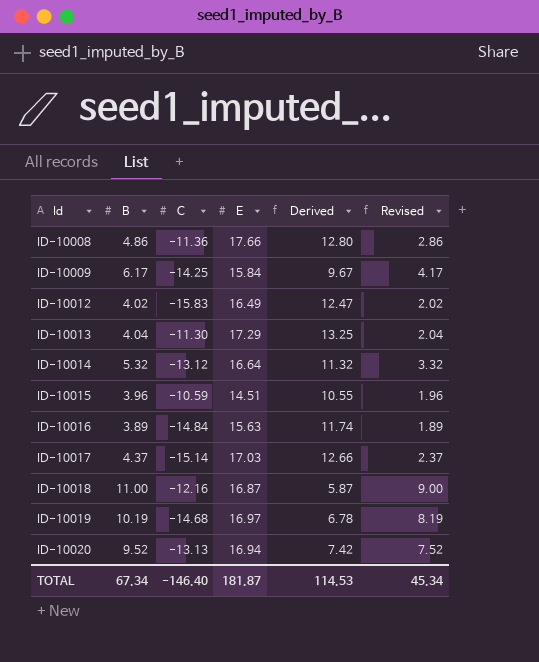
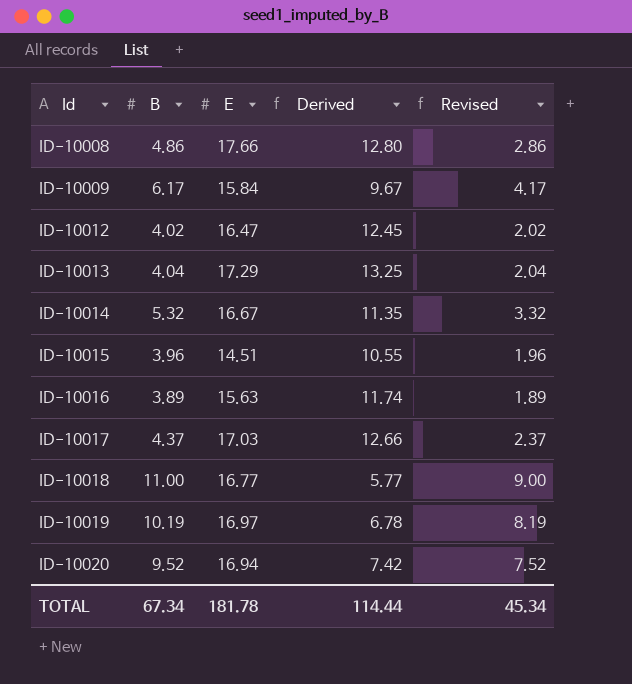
column C | position: 3 -> none
ID-10012 | E: 16.49 -> 16.47
ID-10012 | Derived: 12.47 -> 12.45
ID-10014 | E: 16.64 -> 16.67
ID-10014 | Derived: 11.32 -> 11.35
ID-10018 | E: 16.87 -> 16.77
ID-10018 | Derived: 5.87 -> 5.77
TOTAL | E: 181.87 -> 181.78
TOTAL | Derived: 114.53 -> 114.44

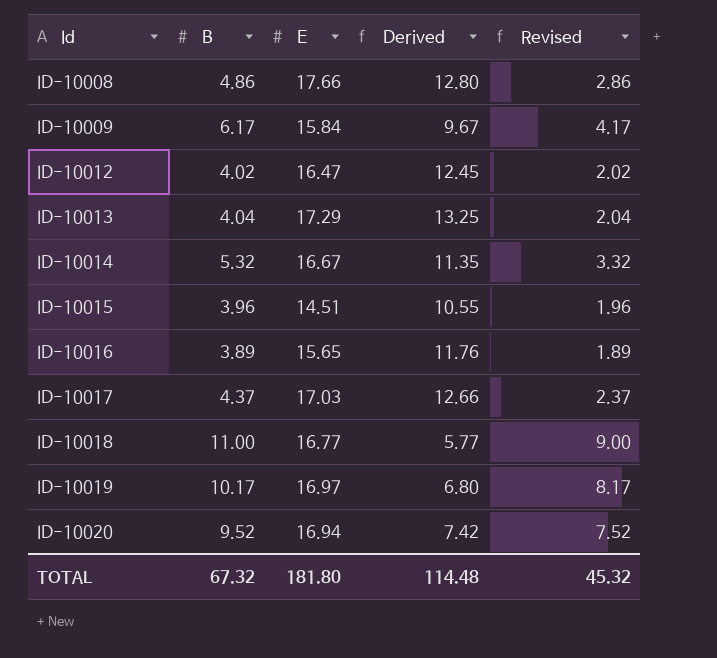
ID-10016 | E: 15.63 -> 15.65
ID-10016 | Derived: 11.74 -> 11.76
ID-10019 | B: 10.19 -> 10.17
ID-10019 | Derived: 6.78 -> 6.80
ID-10019 | Revised: 8.19 -> 8.17
TOTAL | B: 67.34 -> 67.32
TOTAL | E: 181.78 -> 181.80
TOTAL | Derived: 114.44 -> 114.48
TOTAL | Revised: 45.34 -> 45.32

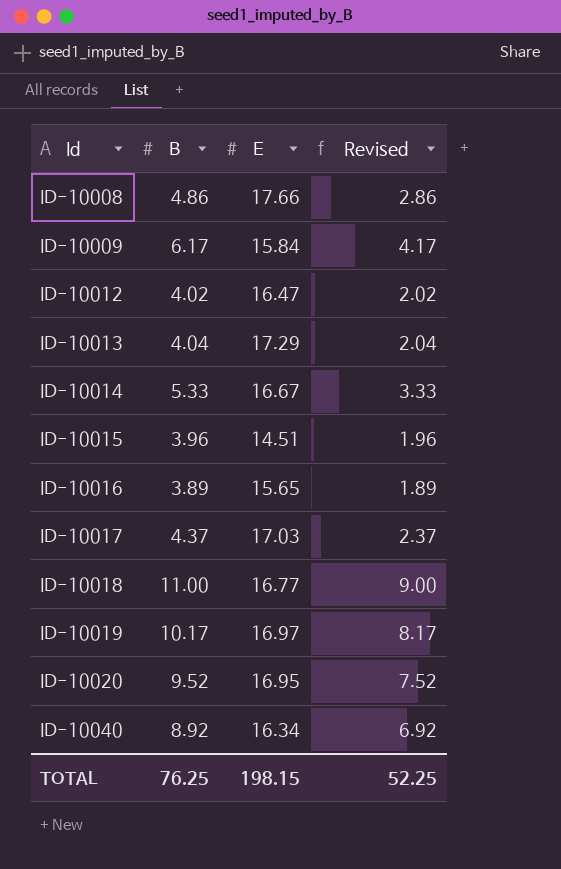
column Derived | formula: [E] - [B] -> none
ID-10014 | B: 5.32 -> 5.33
ID-10014 | Revised: 3.32 -> 3.33
ID-10020 | E: 16.94 -> 16.95
row ID-10040: none -> 8.92 | 16.34 | 6.92
TOTAL | B: 67.32 -> 76.25
TOTAL | E: 181.80 -> 198.15
TOTAL | Revised: 45.32 -> 52.25

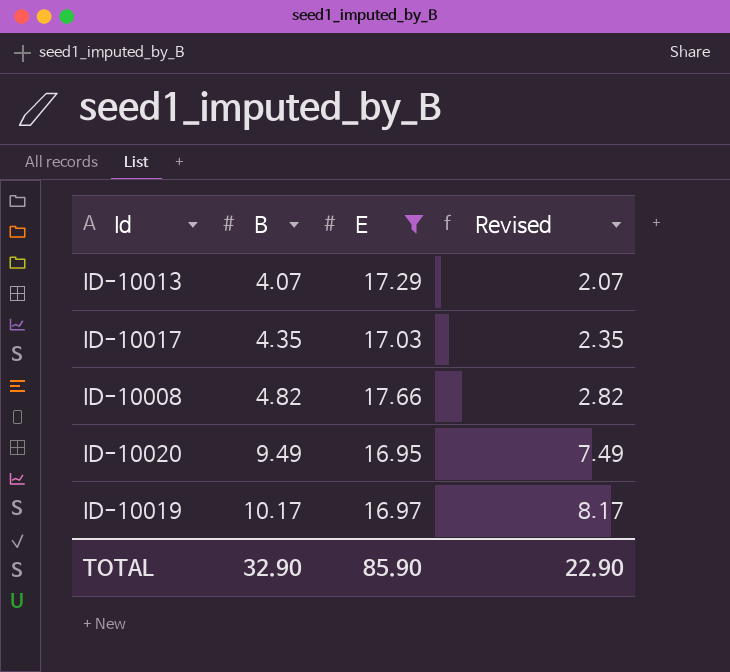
filter: none -> E >= 16.95
row order: Id ascending -> B ascending
ID-10013 | B: 4.04 -> 4.07
ID-10013 | Revised: 2.04 -> 2.07
ID-10017 | B: 4.37 -> 4.35
ID-10017 | Revised: 2.37 -> 2.35
ID-10008 | B: 4.86 -> 4.82
ID-10008 | Revised: 2.86 -> 2.82
ID-10020 | B: 9.52 -> 9.49
ID-10020 | Revised: 7.52 -> 7.49
TOTAL | B: 76.25 -> 32.90
TOTAL | E: 198.15 -> 85.90
TOTAL | Revised: 52.25 -> 22.90

